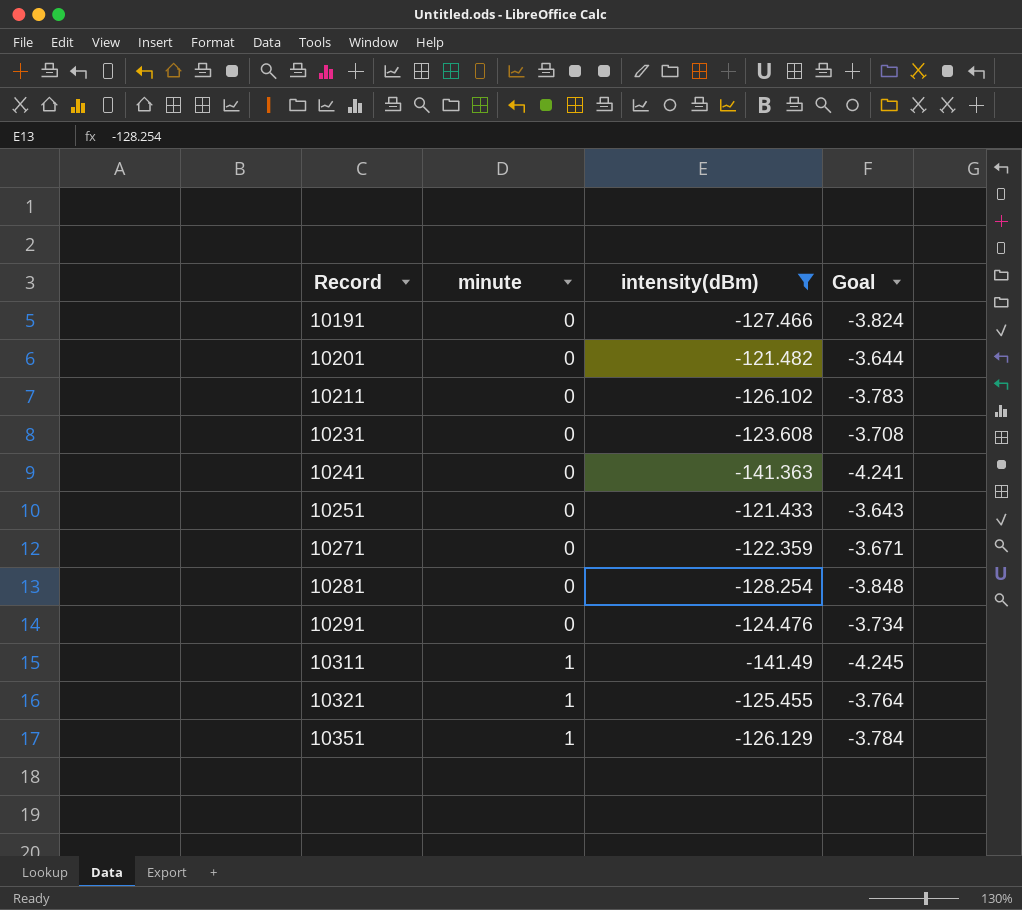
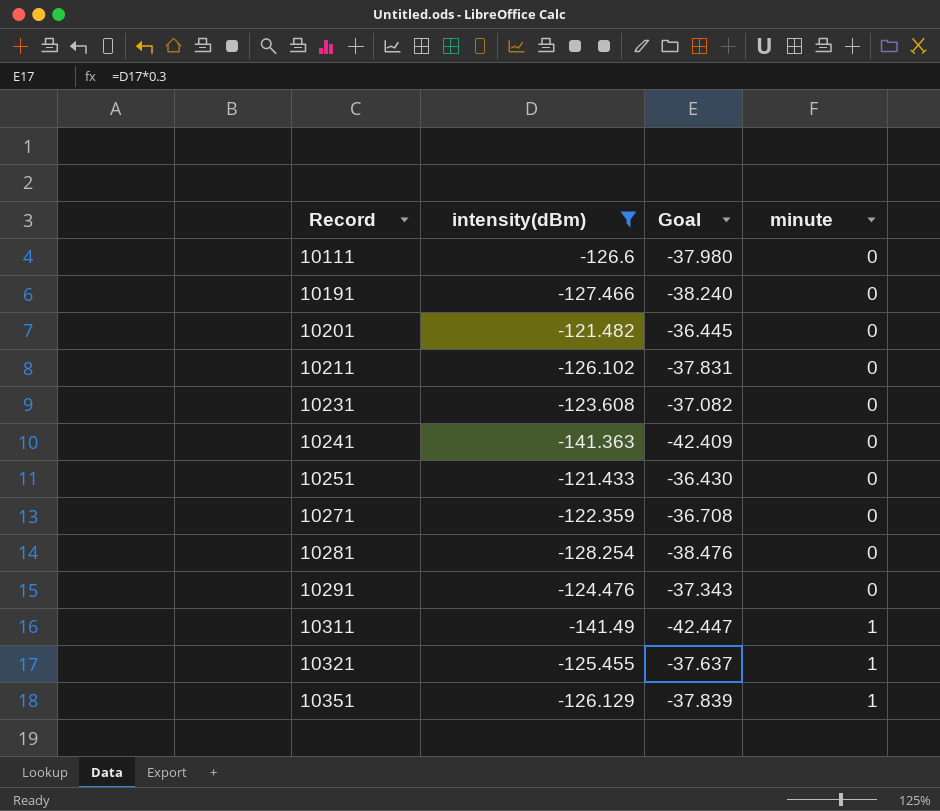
column Goal | formula: [intensity(dBm)] * 0.03 -> [intensity(dBm)] * 0.3
column minute | position: 2 -> 4
row 10111: none -> -126.6 | -37.980 | 0

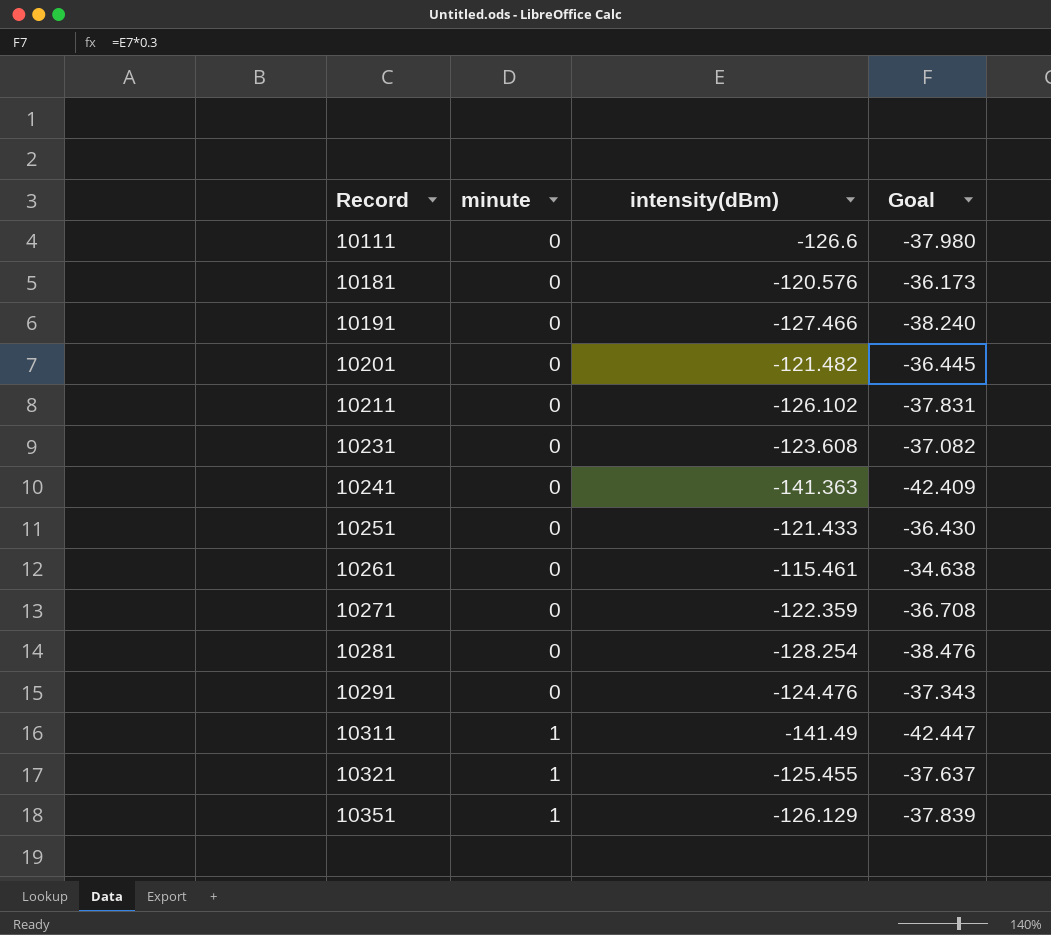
filter: intensity(dBm) <= -121.433 -> none
column minute | position: 4 -> 2

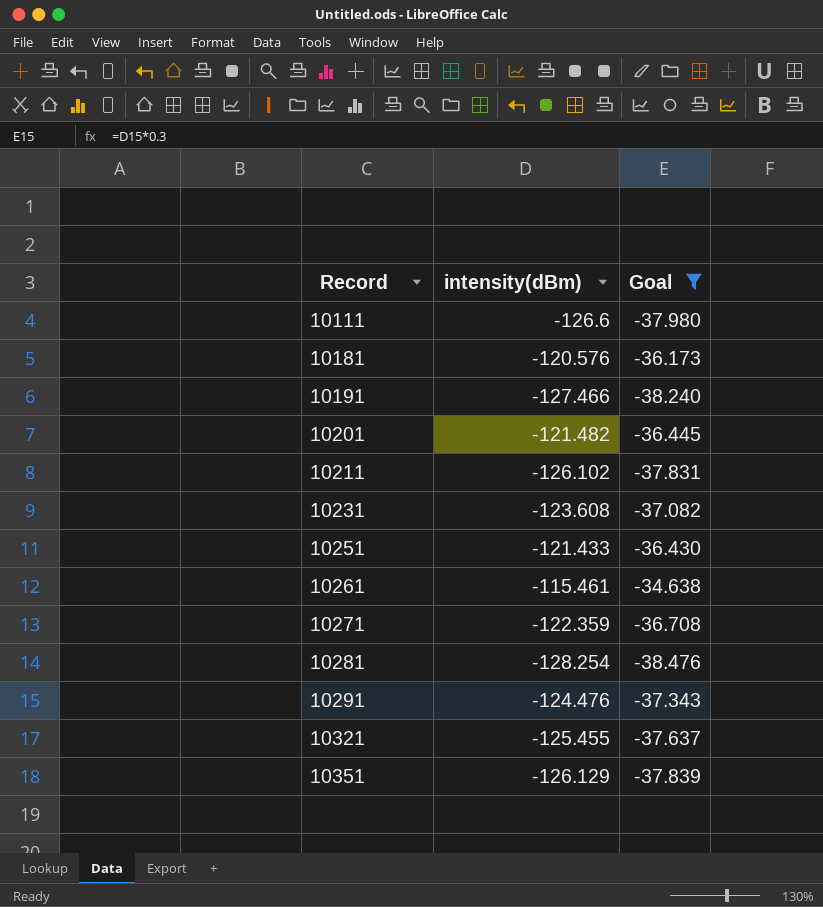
filter: none -> Goal >= -38.476
column minute | position: 2 -> none

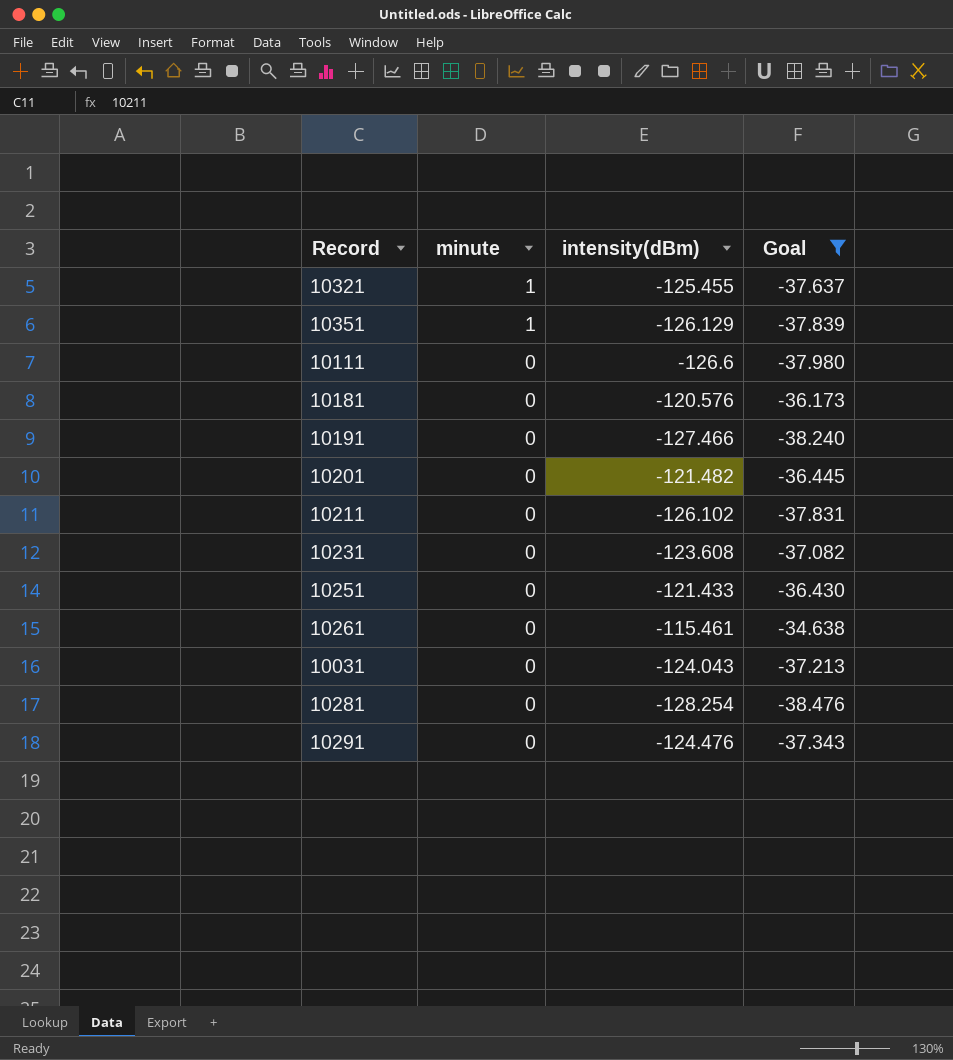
row order: Record ascending -> minute descending
column minute | position: none -> 2
row 10271: -122.359 | -36.708 -> none
row 10031: none -> 0 | -124.043 | -37.213

